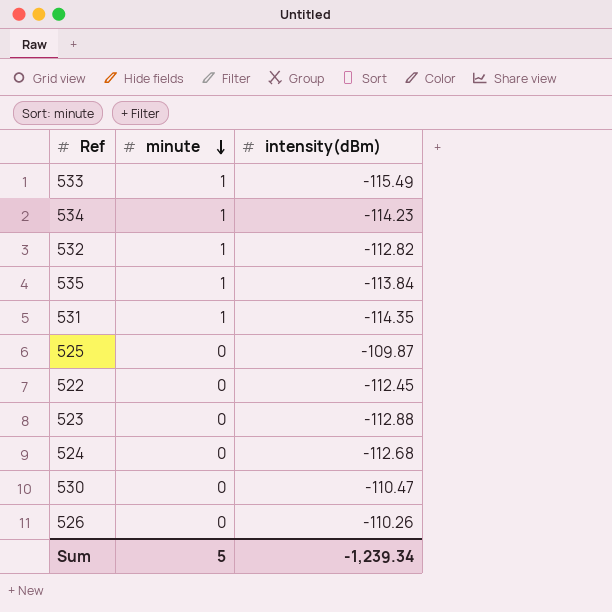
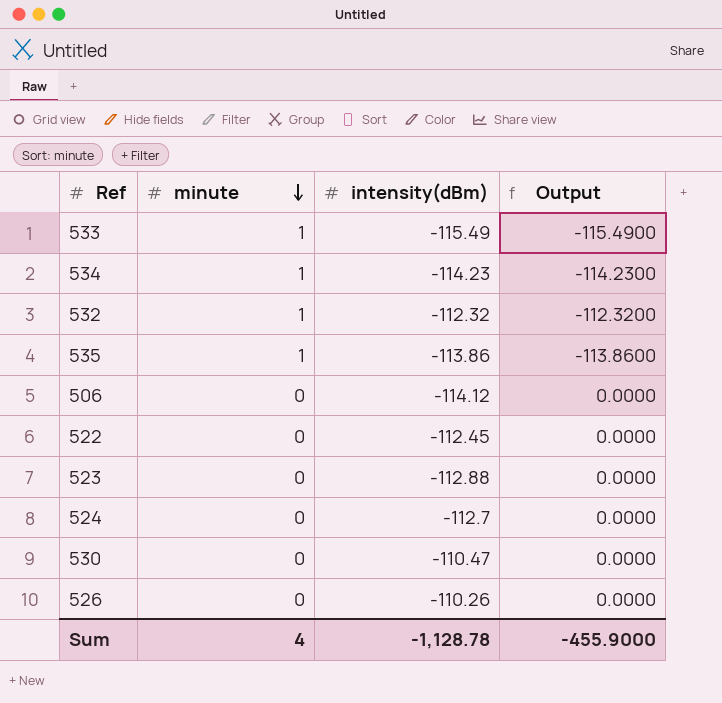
column Output | formula: none -> [minute] * [intensity(dBm)]
row 531: 1 | -114.35 -> none
row 525: 0 | -109.87 -> none
532 | intensity(dBm): -112.82 -> -112.32
535 | intensity(dBm): -113.84 -> -113.86
row 506: none -> 0 | -114.12 | 0.0000
524 | intensity(dBm): -112.68 -> -112.7
Sum | minute: 5 -> 4
Sum | intensity(dBm): -1,239.34 -> -1,128.78

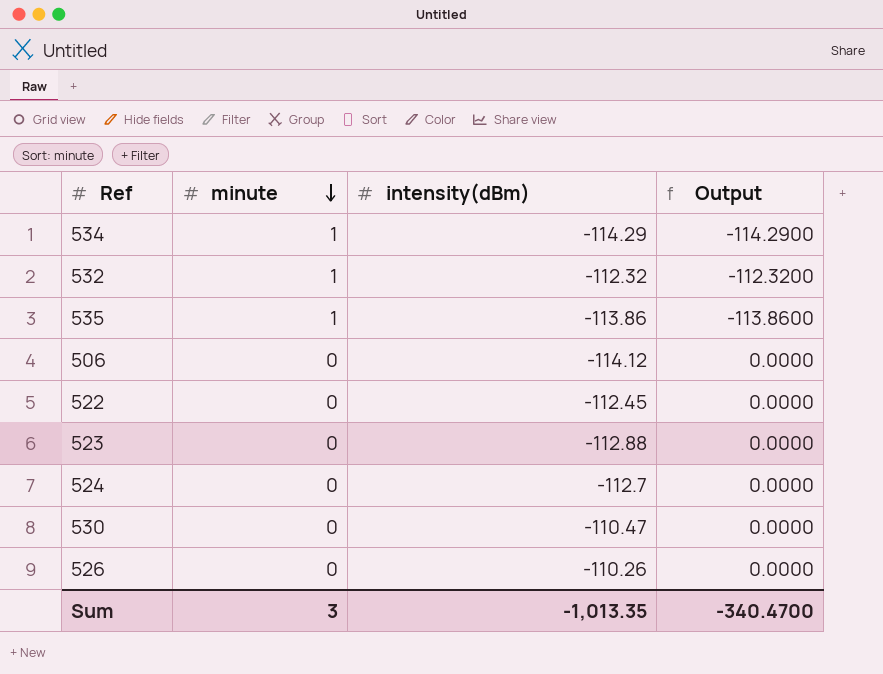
row 533: 1 | -115.49 | -115.4900 -> none
534 | intensity(dBm): -114.23 -> -114.29
534 | Output: -114.2300 -> -114.2900
Sum | minute: 4 -> 3
Sum | intensity(dBm): -1,128.78 -> -1,013.35
Sum | Output: -455.9000 -> -340.4700

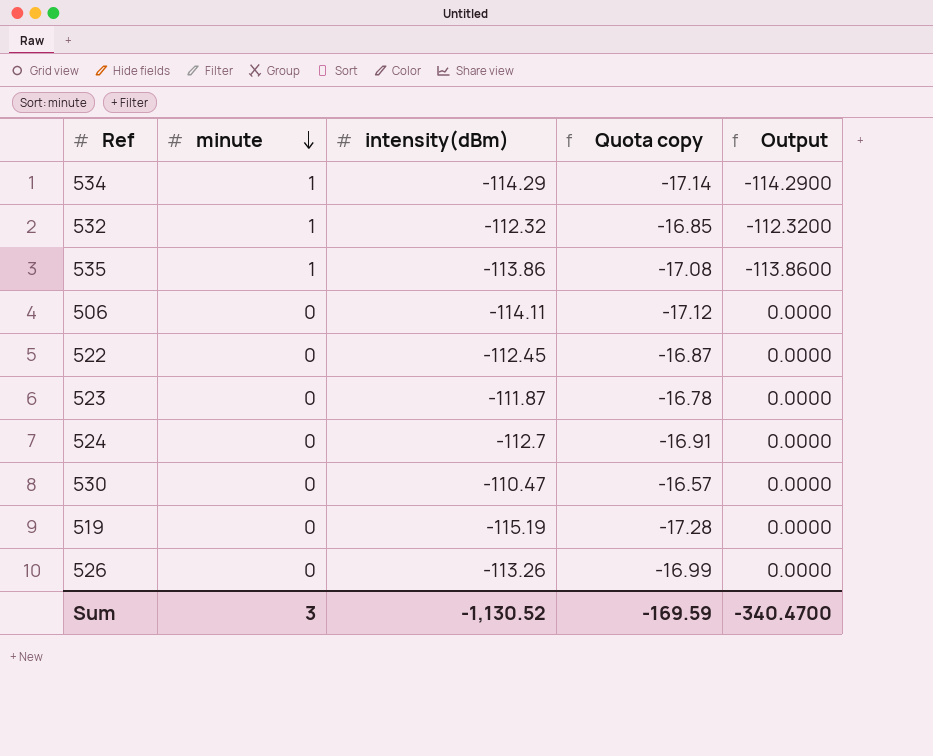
column Quota copy | formula: none -> [intensity(dBm)] * 0.15
506 | intensity(dBm): -114.12 -> -114.11
523 | intensity(dBm): -112.88 -> -111.87
row 519: none -> 0 | -115.19 | -17.28 | 0.0000
526 | intensity(dBm): -110.26 -> -113.26
Sum | intensity(dBm): -1,013.35 -> -1,130.52

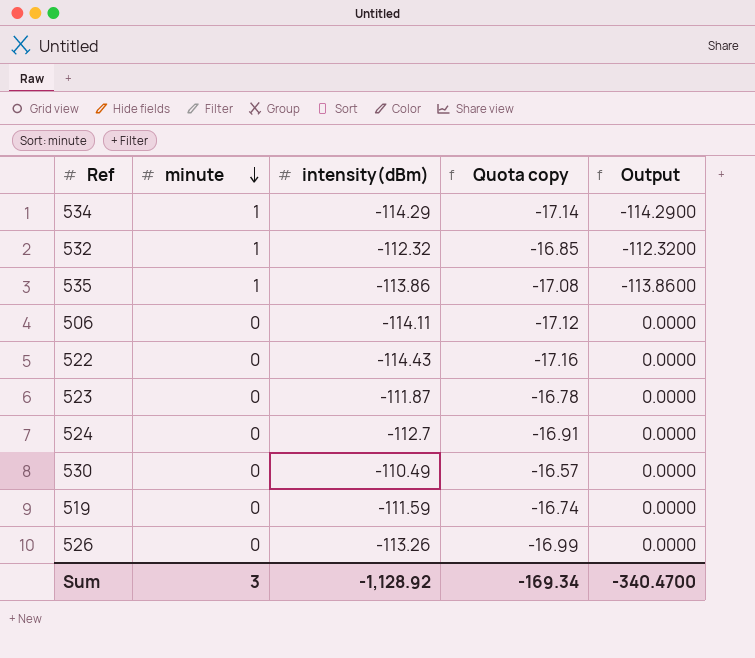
522 | intensity(dBm): -112.45 -> -114.43
522 | Quota copy: -16.87 -> -17.16
530 | intensity(dBm): -110.47 -> -110.49
519 | intensity(dBm): -115.19 -> -111.59
519 | Quota copy: -17.28 -> -16.74
Sum | intensity(dBm): -1,130.52 -> -1,128.92
Sum | Quota copy: -169.59 -> -169.34

